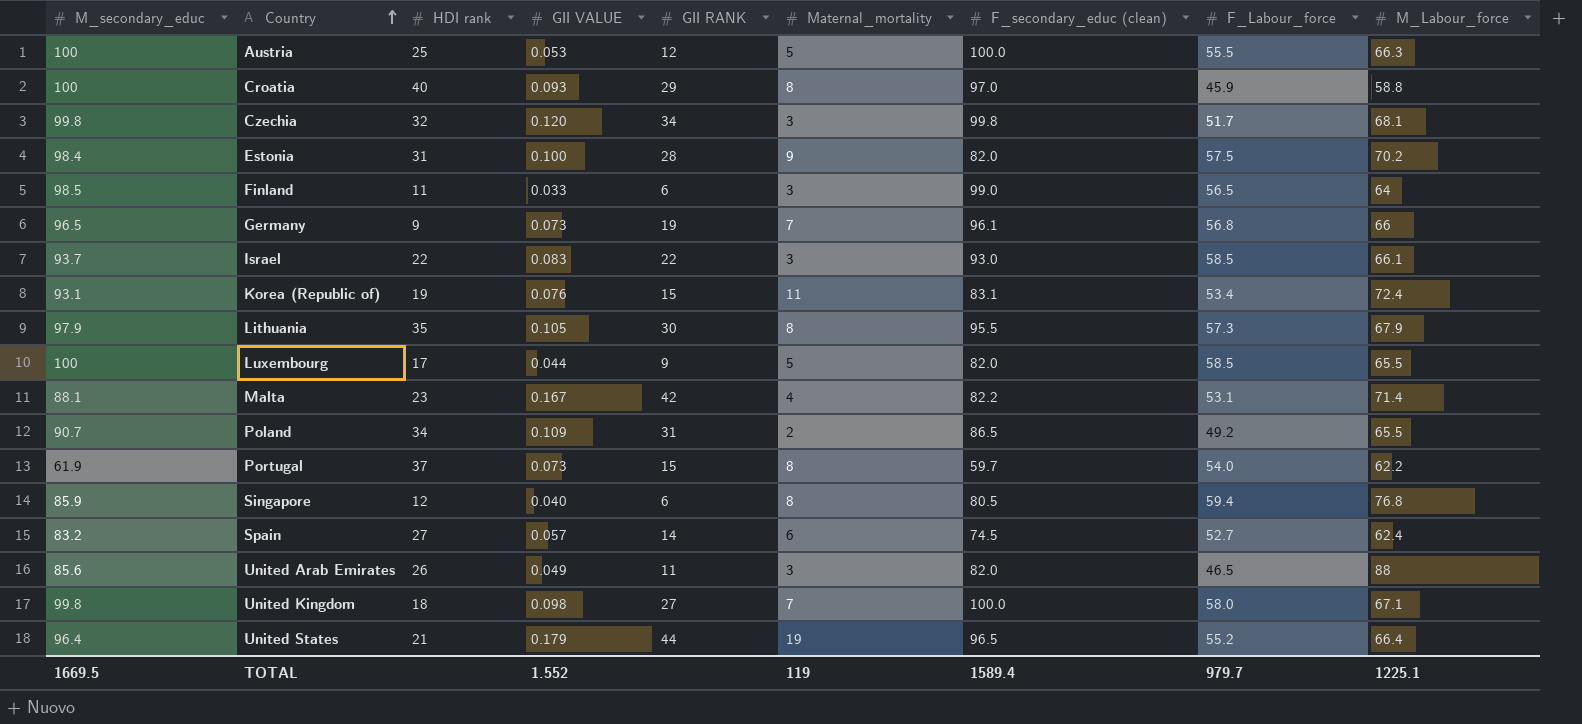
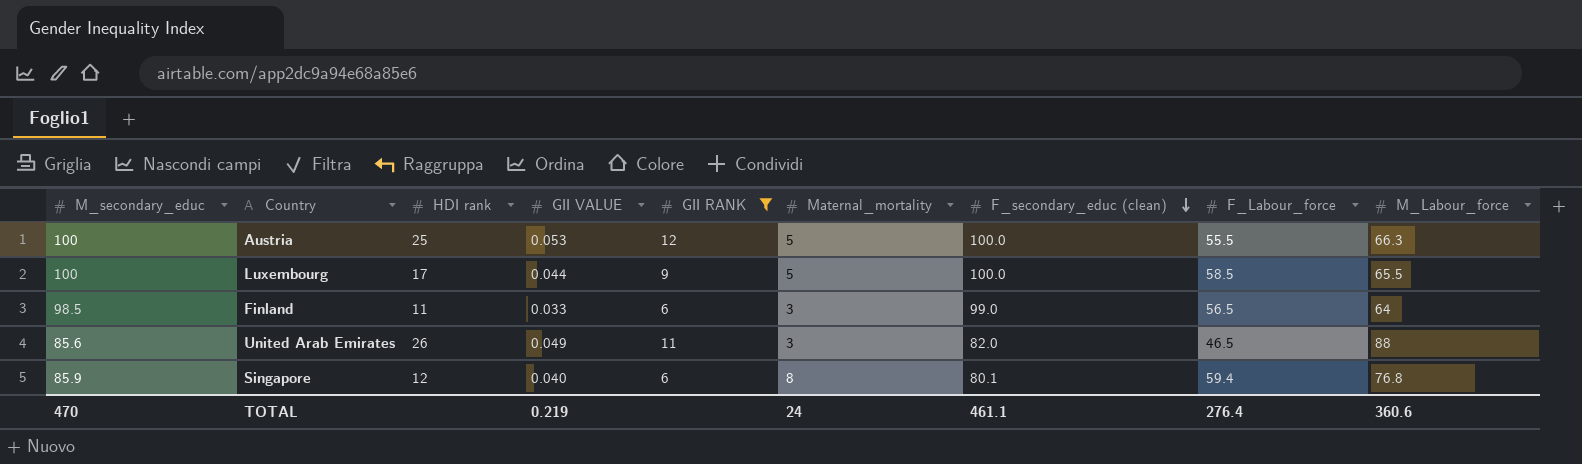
filter: none -> GII RANK <= 12
row order: Country ascending -> F_secondary_educ (clean) descending
Luxembourg | F_secondary_educ (clean): 82.0 -> 100.0
Singapore | F_secondary_educ (clean): 80.5 -> 80.1
TOTAL | M_secondary_educ: 1669.5 -> 470
TOTAL | GII VALUE: 1.552 -> 0.219
TOTAL | Maternal_mortality: 119 -> 24
TOTAL | F_secondary_educ (clean): 1589.4 -> 461.1
TOTAL | F_Labour_force: 979.7 -> 276.4
TOTAL | M_Labour_force: 1225.1 -> 360.6

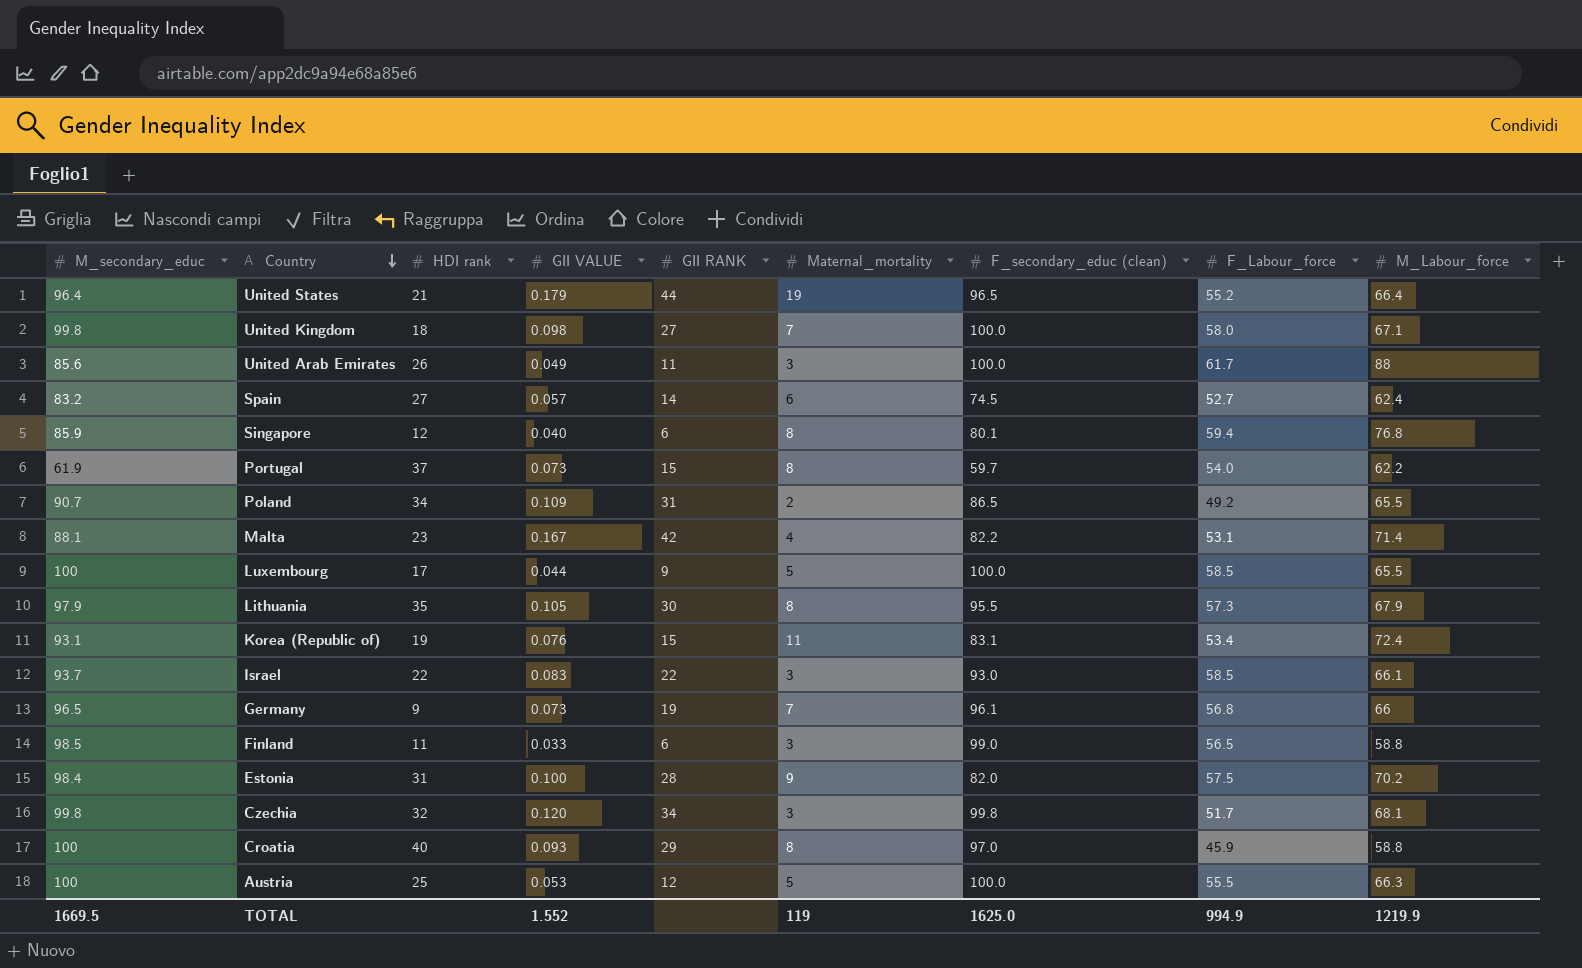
filter: GII RANK <= 12 -> none
row order: F_secondary_educ (clean) descending -> Country descending
United Arab Emirates | F_secondary_educ (clean): 82.0 -> 100.0
United Arab Emirates | F_Labour_force: 46.5 -> 61.7
Finland | M_Labour_force: 64 -> 58.8
TOTAL | M_secondary_educ: 470 -> 1669.5
TOTAL | GII VALUE: 0.219 -> 1.552
TOTAL | Maternal_mortality: 24 -> 119
TOTAL | F_secondary_educ (clean): 461.1 -> 1625.0
TOTAL | F_Labour_force: 276.4 -> 994.9
TOTAL | M_Labour_force: 360.6 -> 1219.9

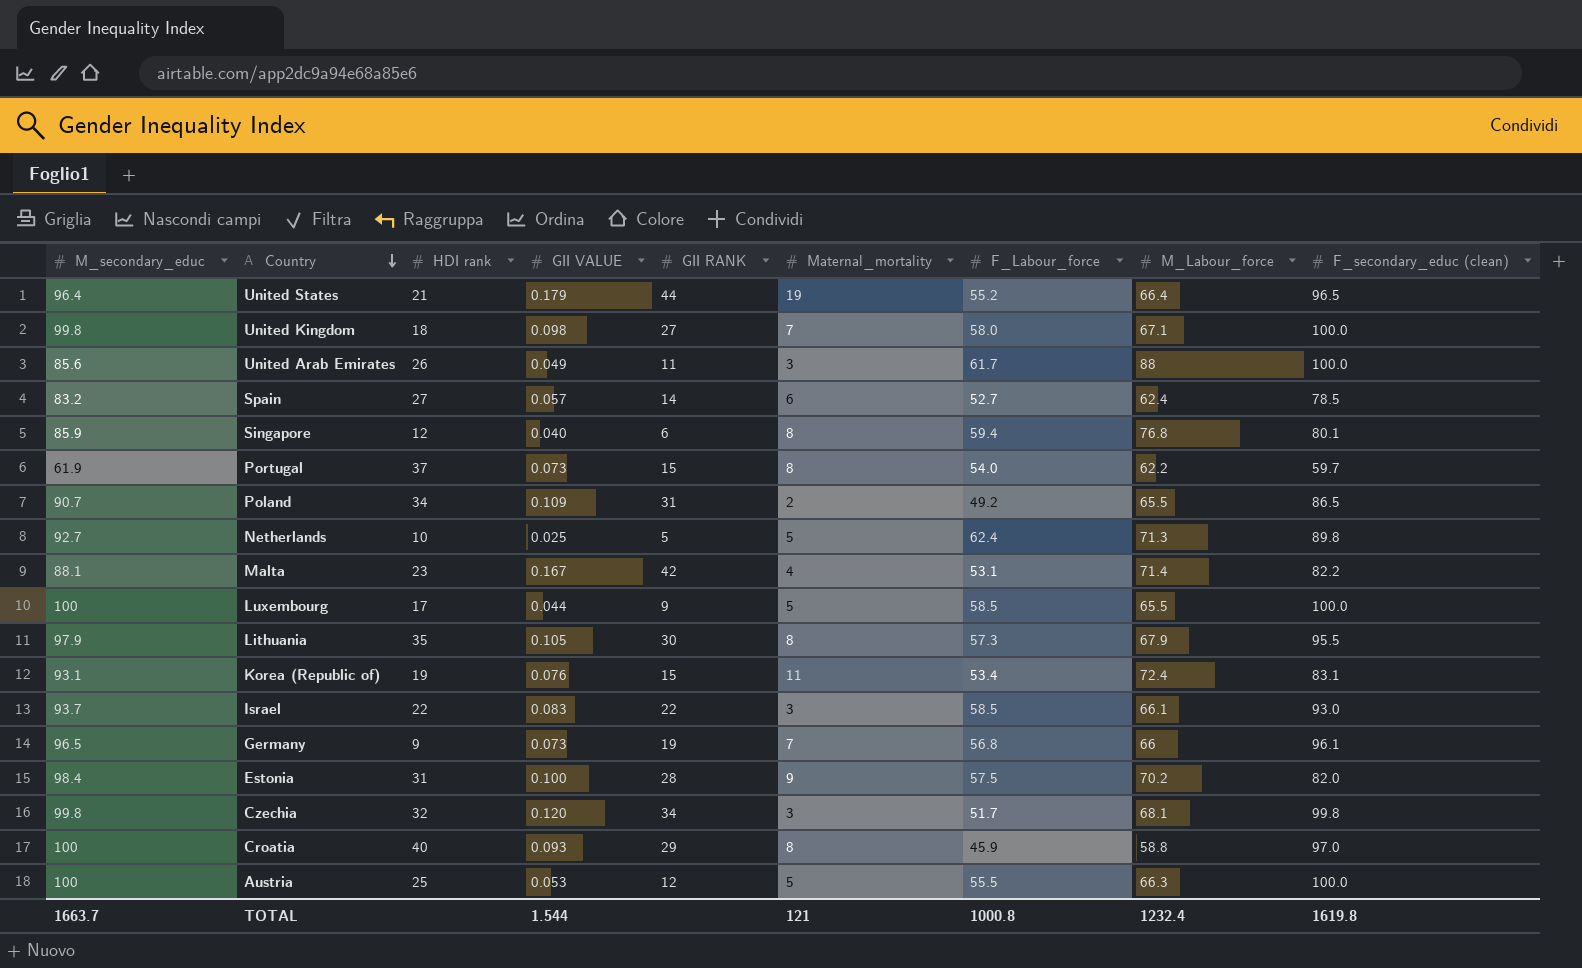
column F_secondary_educ (clean) | position: 7 -> 9
row Finland: 98.5 | 11 | 0.033 | 6 | 3 | 99.0 | 56.5 | 58.8 -> none
Spain | F_secondary_educ (clean): 74.5 -> 78.5
row Netherlands: none -> 92.7 | 10 | 0.025 | 5 | 5 | 62.4 | 71.3 | 89.8
TOTAL | M_secondary_educ: 1669.5 -> 1663.7
TOTAL | GII VALUE: 1.552 -> 1.544
TOTAL | Maternal_mortality: 119 -> 121
TOTAL | F_Labour_force: 994.9 -> 1000.8
TOTAL | M_Labour_force: 1219.9 -> 1232.4
TOTAL | F_secondary_educ (clean): 1625.0 -> 1619.8

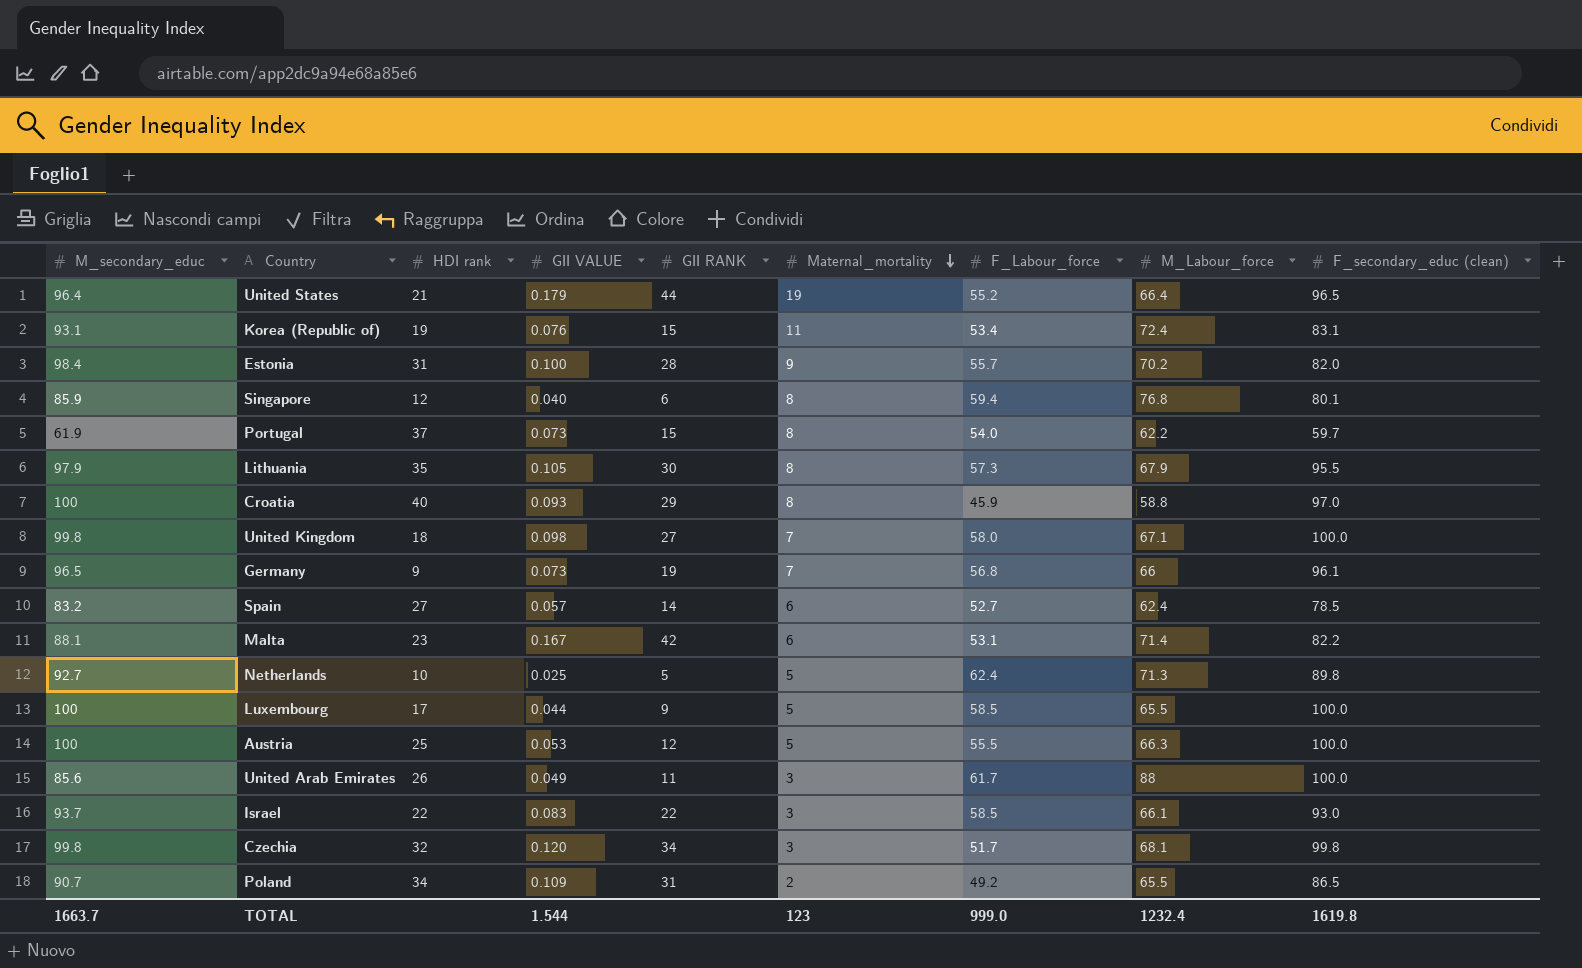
row order: Country descending -> Maternal_mortality descending
Estonia | F_Labour_force: 57.5 -> 55.7
Malta | Maternal_mortality: 4 -> 6
TOTAL | Maternal_mortality: 121 -> 123
TOTAL | F_Labour_force: 1000.8 -> 999.0

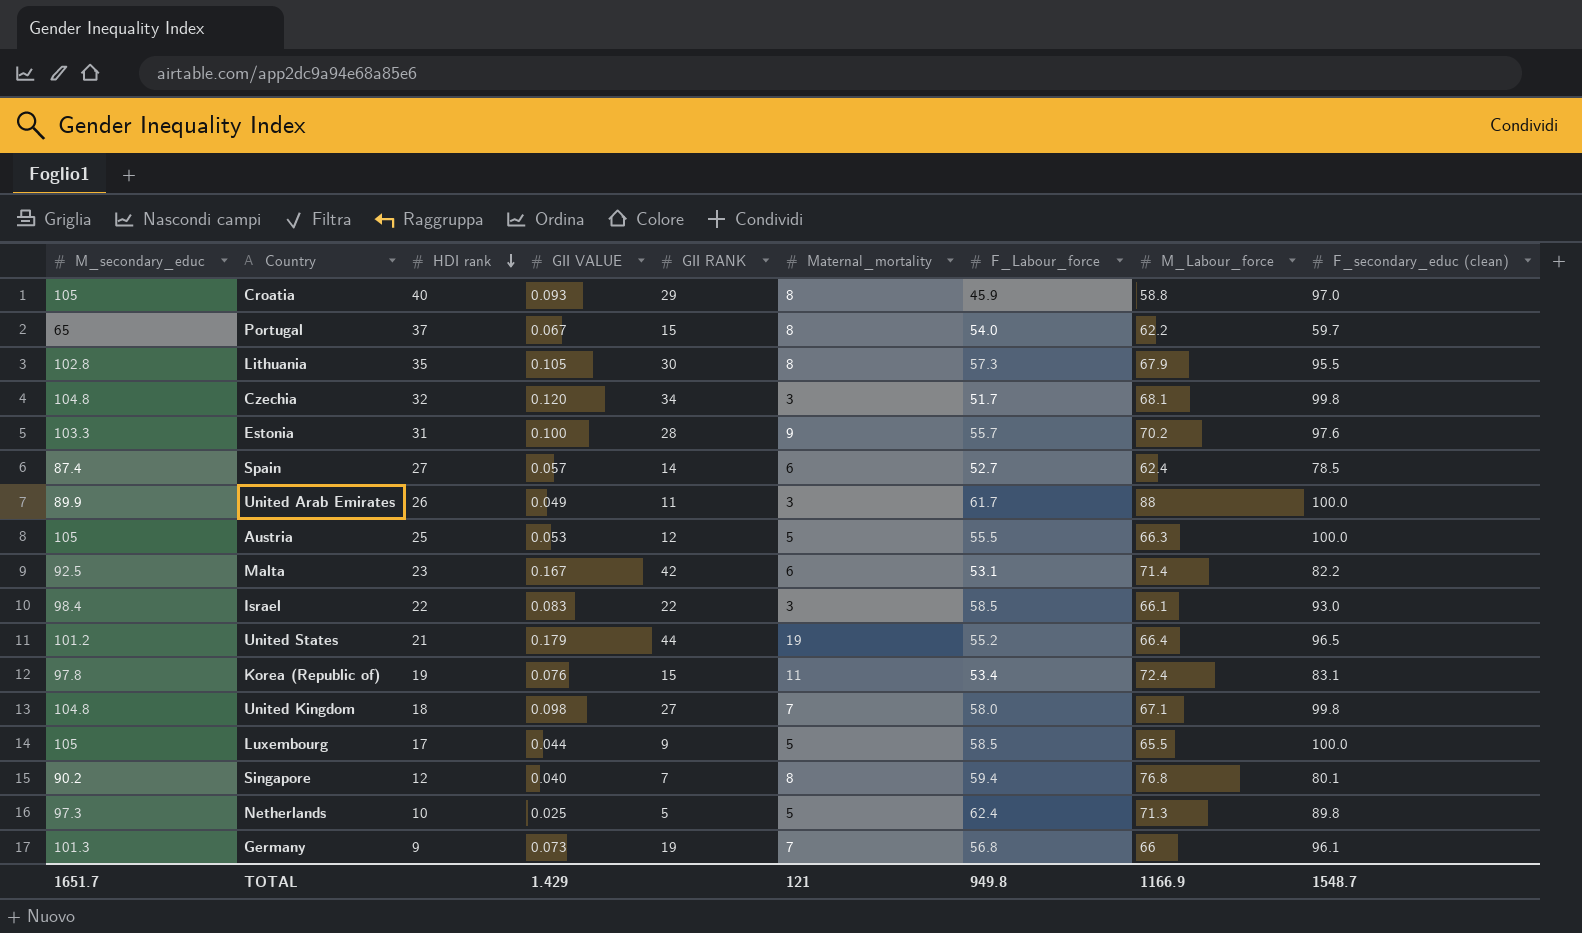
row order: Maternal_mortality descending -> HDI rank descending
row Poland: 90.7 | 34 | 0.109 | 31 | 2 | 49.2 | 65.5 | 86.5 -> none
Croatia | M_secondary_educ: 100 -> 105
Portugal | M_secondary_educ: 61.9 -> 65
Portugal | GII VALUE: 0.073 -> 0.067
Lithuania | M_secondary_educ: 97.9 -> 102.8
Czechia | M_secondary_educ: 99.8 -> 104.8
Estonia | M_secondary_educ: 98.4 -> 103.3
Estonia | F_secondary_educ (clean): 82.0 -> 97.6
Spain | M_secondary_educ: 83.2 -> 87.4
United Arab Emirates | M_secondary_educ: 85.6 -> 89.9
Austria | M_secondary_educ: 100 -> 105
Malta | M_secondary_educ: 88.1 -> 92.5
Israel | M_secondary_educ: 93.7 -> 98.4
United States | M_secondary_educ: 96.4 -> 101.2
Korea (Republic of) | M_secondary_educ: 93.1 -> 97.8
United Kingdom | M_secondary_educ: 99.8 -> 104.8
United Kingdom | F_secondary_educ (clean): 100.0 -> 99.8
Luxembourg | M_secondary_educ: 100 -> 105
Singapore | M_secondary_educ: 85.9 -> 90.2
Singapore | GII RANK: 6 -> 7
Netherlands | M_secondary_educ: 92.7 -> 97.3
Germany | M_secondary_educ: 96.5 -> 101.3
TOTAL | M_secondary_educ: 1663.7 -> 1651.7
TOTAL | GII VALUE: 1.544 -> 1.429
TOTAL | Maternal_mortality: 123 -> 121
TOTAL | F_Labour_force: 999.0 -> 949.8
TOTAL | M_Labour_force: 1232.4 -> 1166.9
TOTAL | F_secondary_educ (clean): 1619.8 -> 1548.7

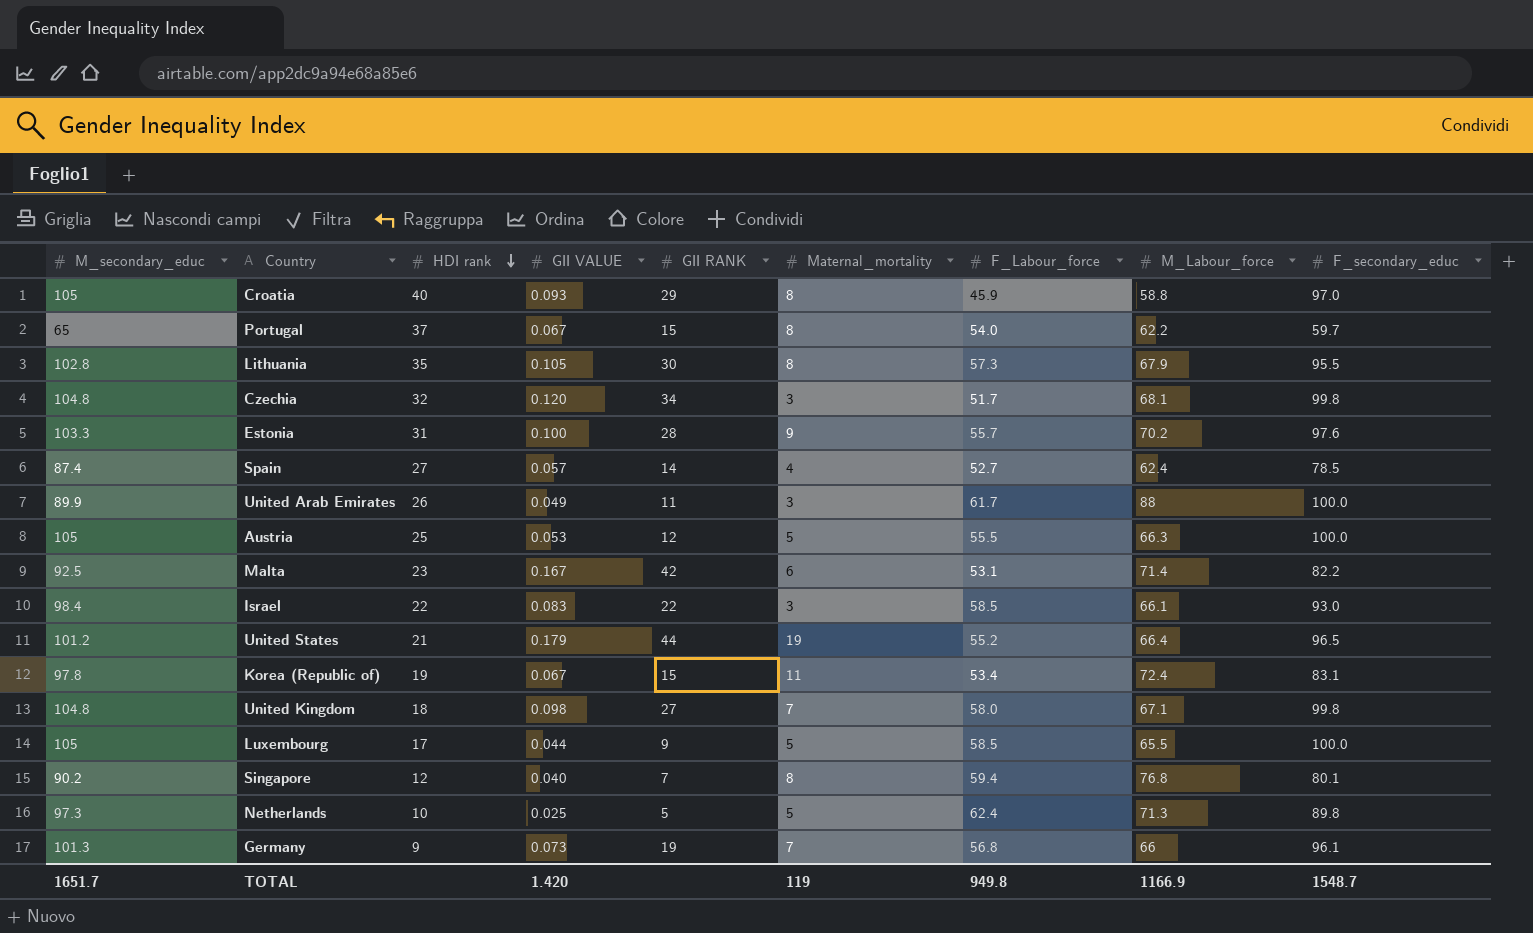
column name: F_secondary_educ (clean) -> F_secondary_educ
Spain | Maternal_mortality: 6 -> 4
Korea (Republic of) | GII VALUE: 0.076 -> 0.067
TOTAL | GII VALUE: 1.429 -> 1.420
TOTAL | Maternal_mortality: 121 -> 119

